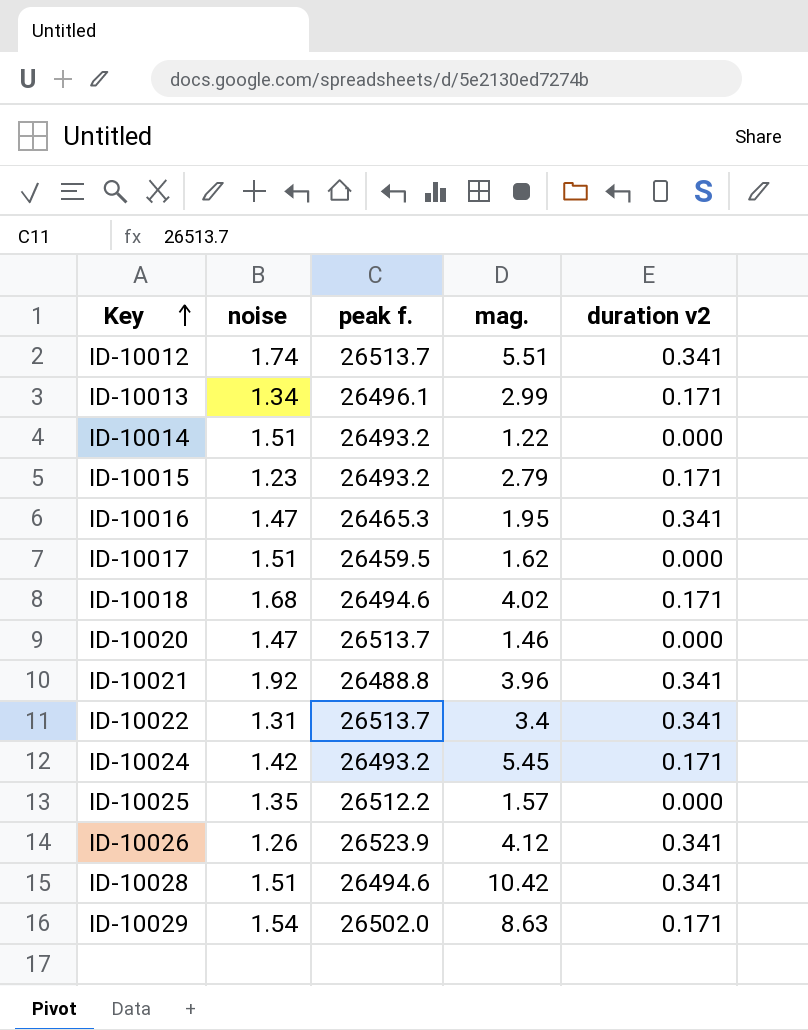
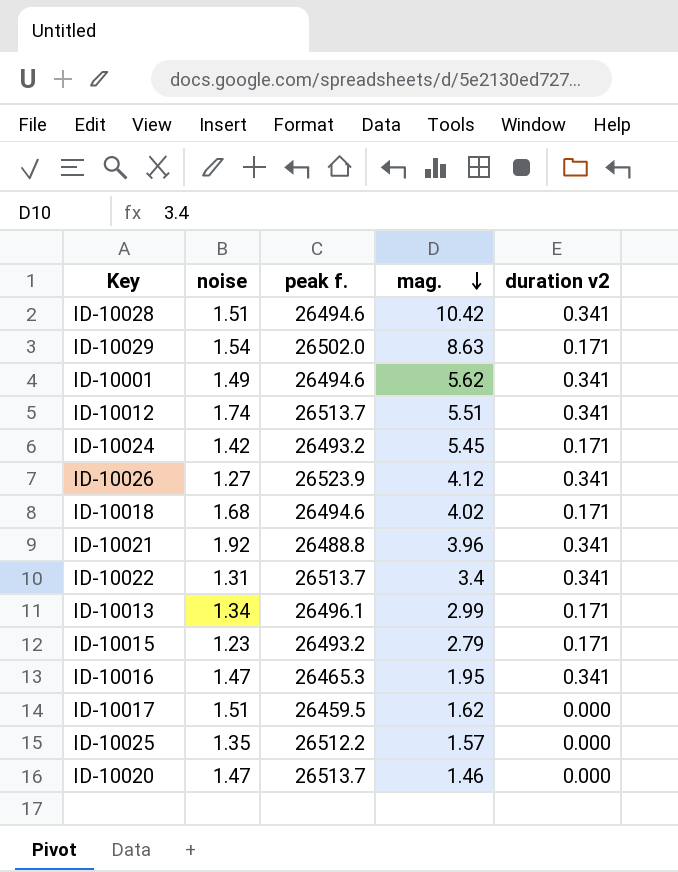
row order: Key ascending -> mag. descending
row ID-10014: 1.51 | 26493.2 | 1.22 | 0.000 -> none
row ID-10001: none -> 1.49 | 26494.6 | 5.62 | 0.341
ID-10026 | noise: 1.26 -> 1.27

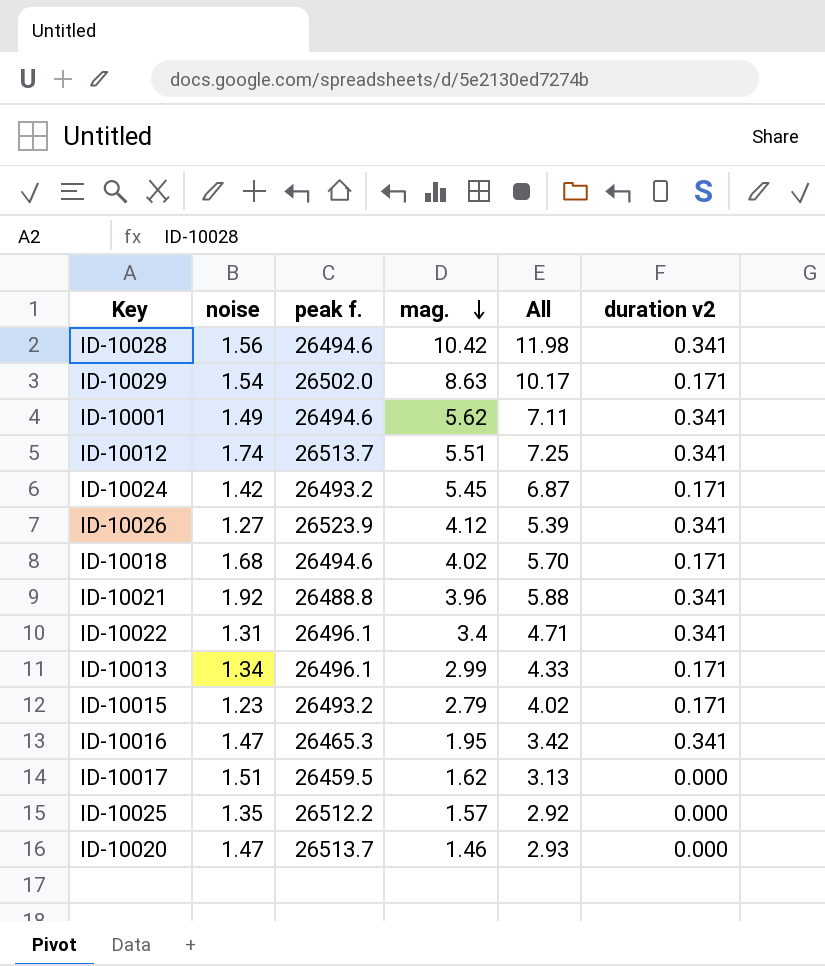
column All | formula: none -> [noise] + [mag.]
ID-10028 | noise: 1.51 -> 1.56
ID-10022 | peak f.: 26513.7 -> 26496.1

